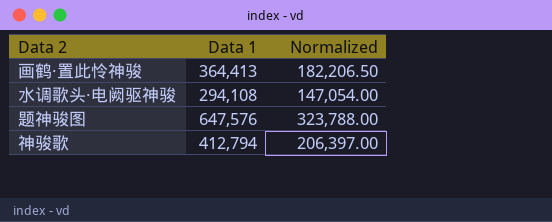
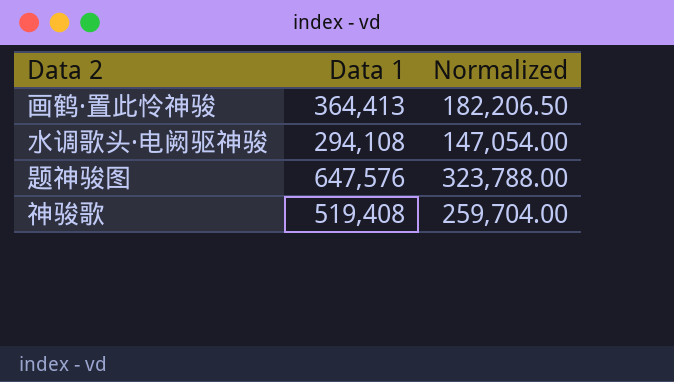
神骏歌 | Data 1: 412,794 -> 519,408
神骏歌 | Normalized: 206,397.00 -> 259,704.00

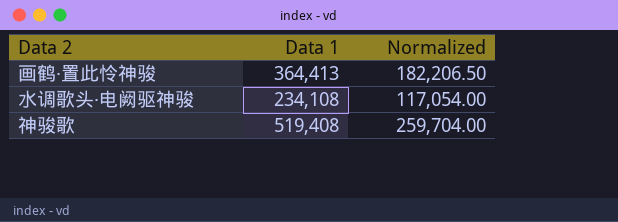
row 题神骏图: 647,576 | 323,788.00 -> none
水调歌头·电阙驱神骏 | Data 1: 294,108 -> 234,108
水调歌头·电阙驱神骏 | Normalized: 147,054.00 -> 117,054.00

